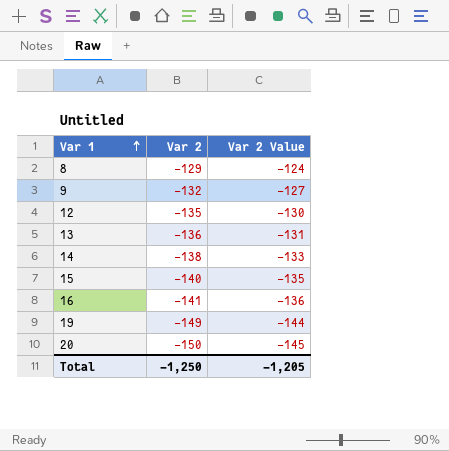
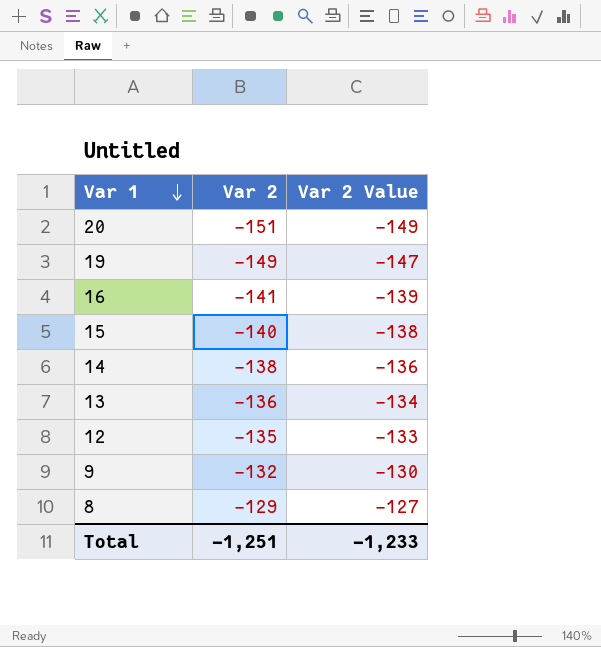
row order: Var 1 ascending -> Var 1 descending
column Var 2 Value | formula: [Var 2] + 5 -> [Var 2] + 2
20 | Var 2: -150 -> -151
Total | Var 2: -1,250 -> -1,251
Total | Var 2 Value: -1,205 -> -1,233

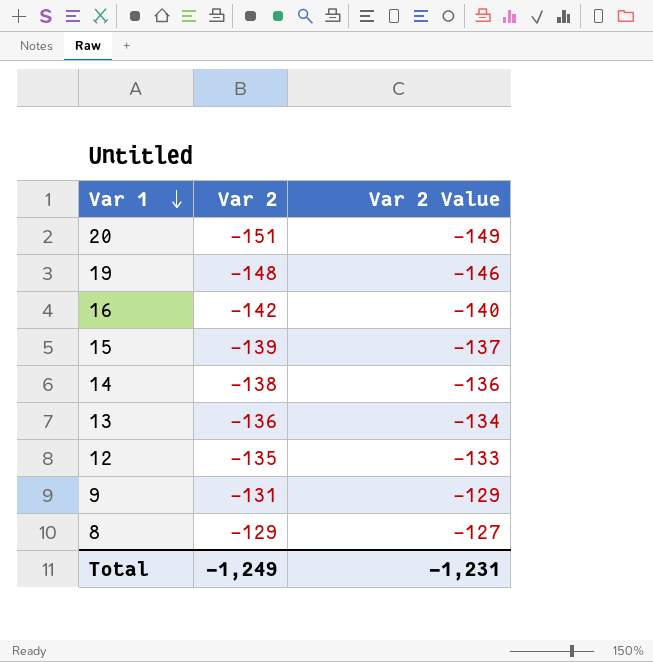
19 | Var 2: -149 -> -148
19 | Var 2 Value: -147 -> -146
16 | Var 2: -141 -> -142
16 | Var 2 Value: -139 -> -140
15 | Var 2: -140 -> -139
15 | Var 2 Value: -138 -> -137
9 | Var 2: -132 -> -131
9 | Var 2 Value: -130 -> -129
Total | Var 2: -1,251 -> -1,249
Total | Var 2 Value: -1,233 -> -1,231

